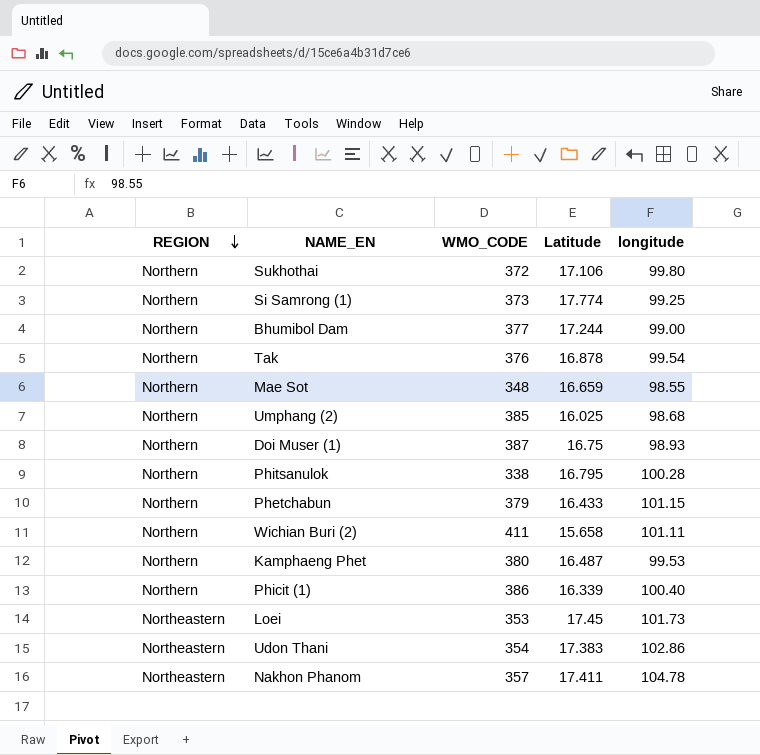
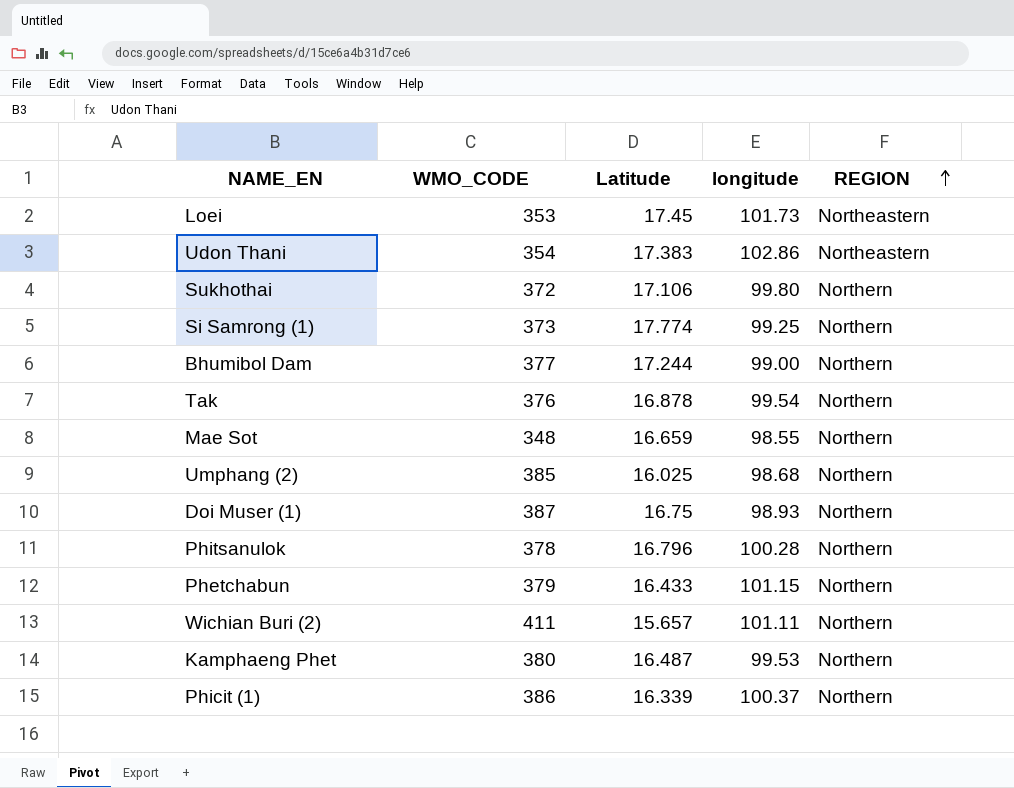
row order: REGION descending -> REGION ascending
column REGION | position: 1 -> 5
row Nakhon Phanom: Northeastern | 357 | 17.411 | 104.78 -> none
Phitsanulok | WMO_CODE: 338 -> 378
Phitsanulok | Latitude: 16.795 -> 16.796
Wichian Buri (2) | Latitude: 15.658 -> 15.657
Phicit (1) | longitude: 100.40 -> 100.37

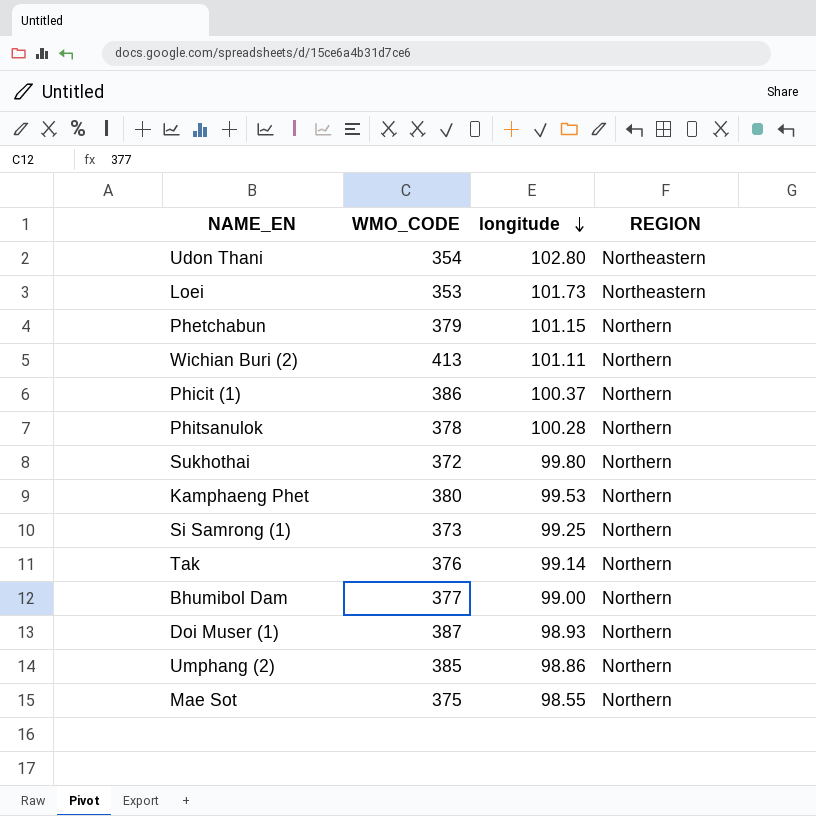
row order: REGION ascending -> longitude descending
column Latitude | position: 3 -> none
Udon Thani | longitude: 102.86 -> 102.80
Wichian Buri (2) | WMO_CODE: 411 -> 413
Tak | longitude: 99.54 -> 99.14
Umphang (2) | longitude: 98.68 -> 98.86
Mae Sot | WMO_CODE: 348 -> 375

